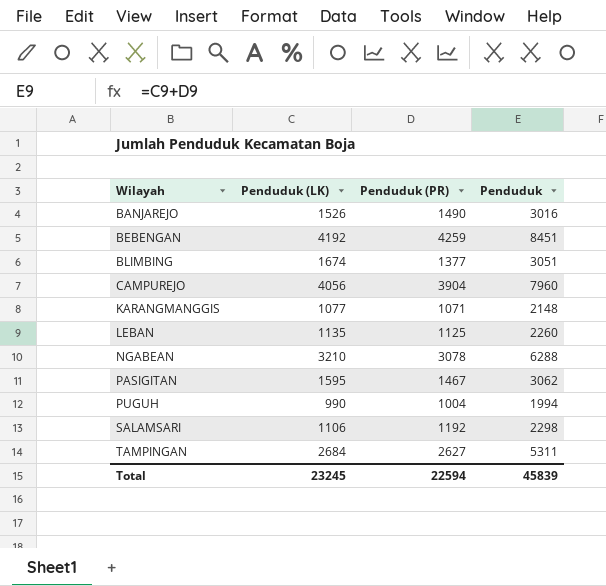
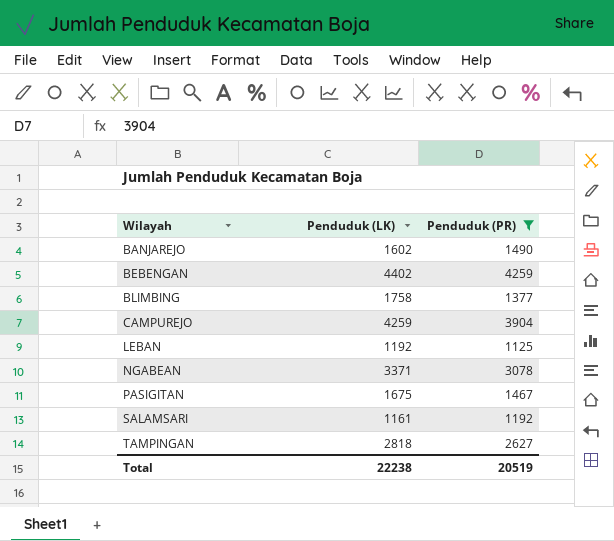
filter: none -> Penduduk (PR) >= 1125
column Penduduk | formula: [Penduduk (LK)] + [Penduduk (PR)] -> none
BANJAREJO | Penduduk (LK): 1526 -> 1602
BEBENGAN | Penduduk (LK): 4192 -> 4402
BLIMBING | Penduduk (LK): 1674 -> 1758
CAMPUREJO | Penduduk (LK): 4056 -> 4259
LEBAN | Penduduk (LK): 1135 -> 1192
NGABEAN | Penduduk (LK): 3210 -> 3371
PASIGITAN | Penduduk (LK): 1595 -> 1675
SALAMSARI | Penduduk (LK): 1106 -> 1161
TAMPINGAN | Penduduk (LK): 2684 -> 2818
Total | Penduduk (LK): 23245 -> 22238
Total | Penduduk (PR): 22594 -> 20519

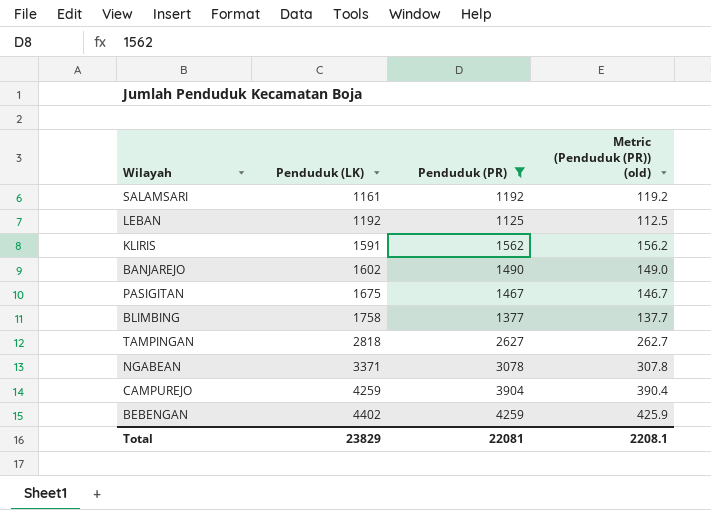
row order: Wilayah ascending -> Penduduk (LK) ascending
column Metric (Penduduk (PR)) (old) | formula: none -> [Penduduk (PR)] * 0.1
row KLIRIS: none -> 1591 | 1562 | 156.2
Total | Penduduk (LK): 22238 -> 23829
Total | Penduduk (PR): 20519 -> 22081

